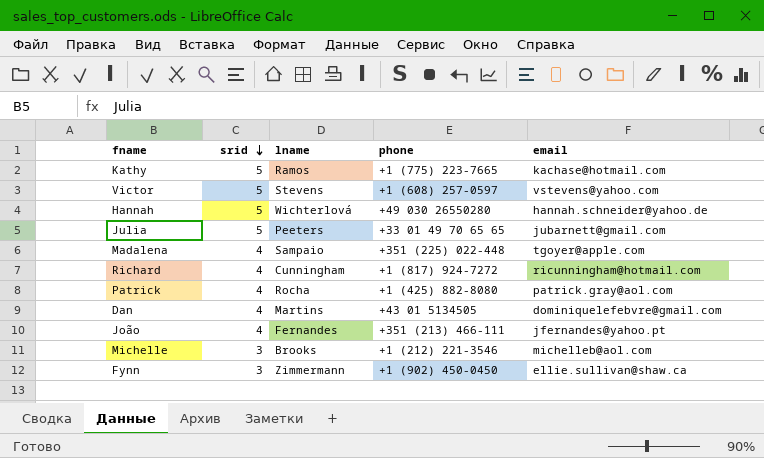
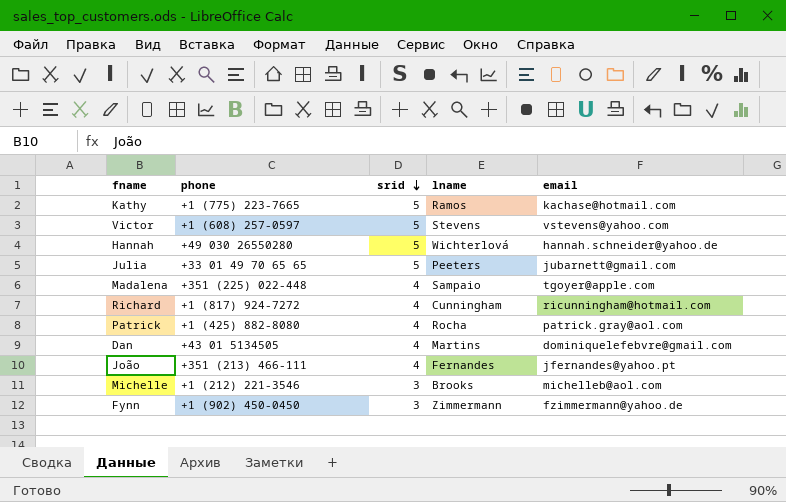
column phone | position: 4 -> 2
Fynn | email: ellie.sullivan@shaw.ca -> fzimmermann@yahoo.de

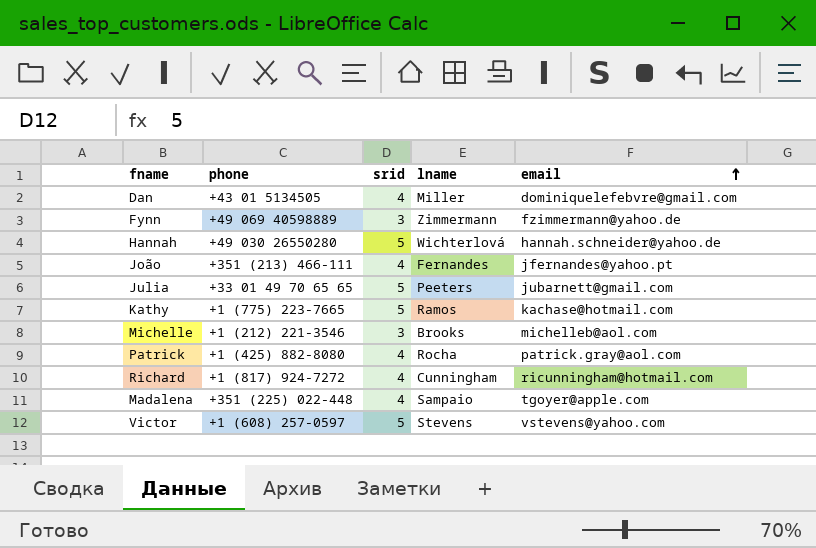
row order: srid descending -> email ascending
Dan | lname: Martins -> Miller
Fynn | phone: +1 (902) 450-0450 -> +49 069 40598889

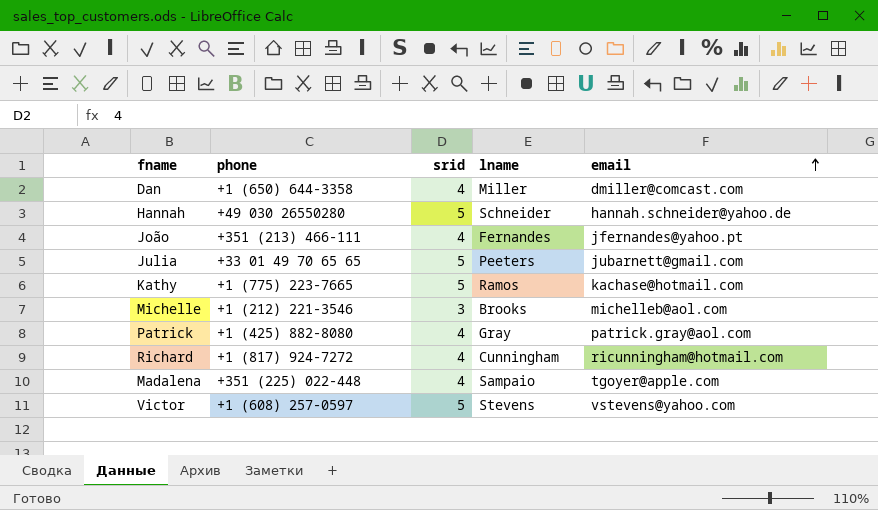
row Fynn: +49 069 40598889 | 3 | Zimmermann | fzimmermann@yahoo.de -> none
Dan | phone: +43 01 5134505 -> +1 (650) 644-3358
Dan | email: dominiquelefebvre@gmail.com -> dmiller@comcast.com
Hannah | lname: Wichterlová -> Schneider
Patrick | lname: Rocha -> Gray

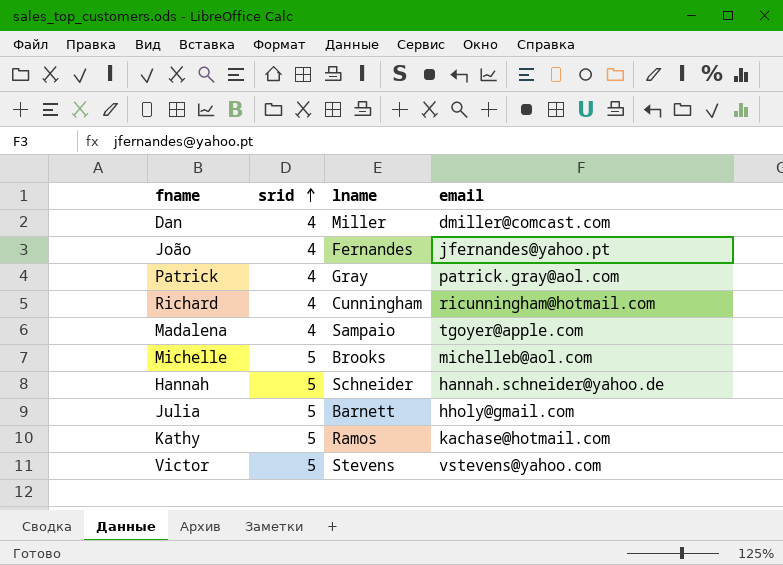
row order: email ascending -> srid ascending
column phone | position: 2 -> none
Michelle | srid: 3 -> 5
Julia | lname: Peeters -> Barnett
Julia | email: jubarnett@gmail.com -> hholy@gmail.com

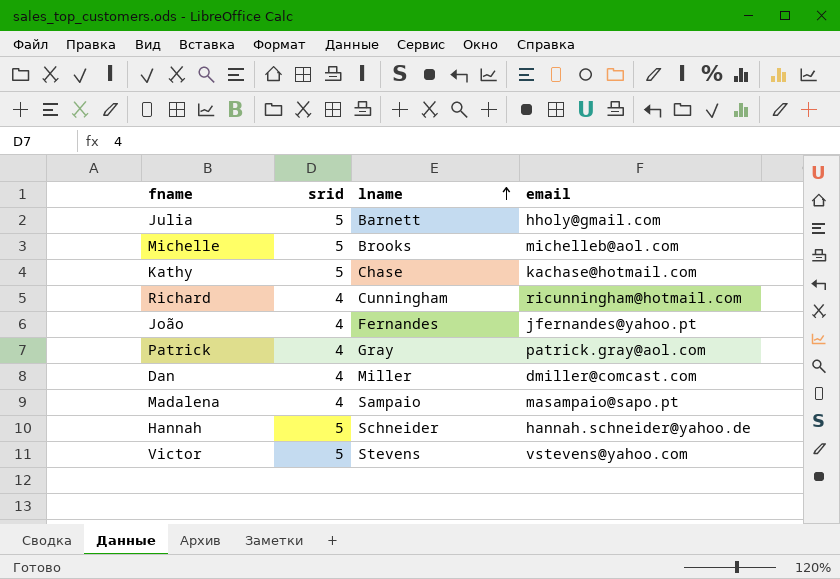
row order: srid ascending -> lname ascending
Kathy | lname: Ramos -> Chase
Madalena | email: tgoyer@apple.com -> masampaio@sapo.pt

